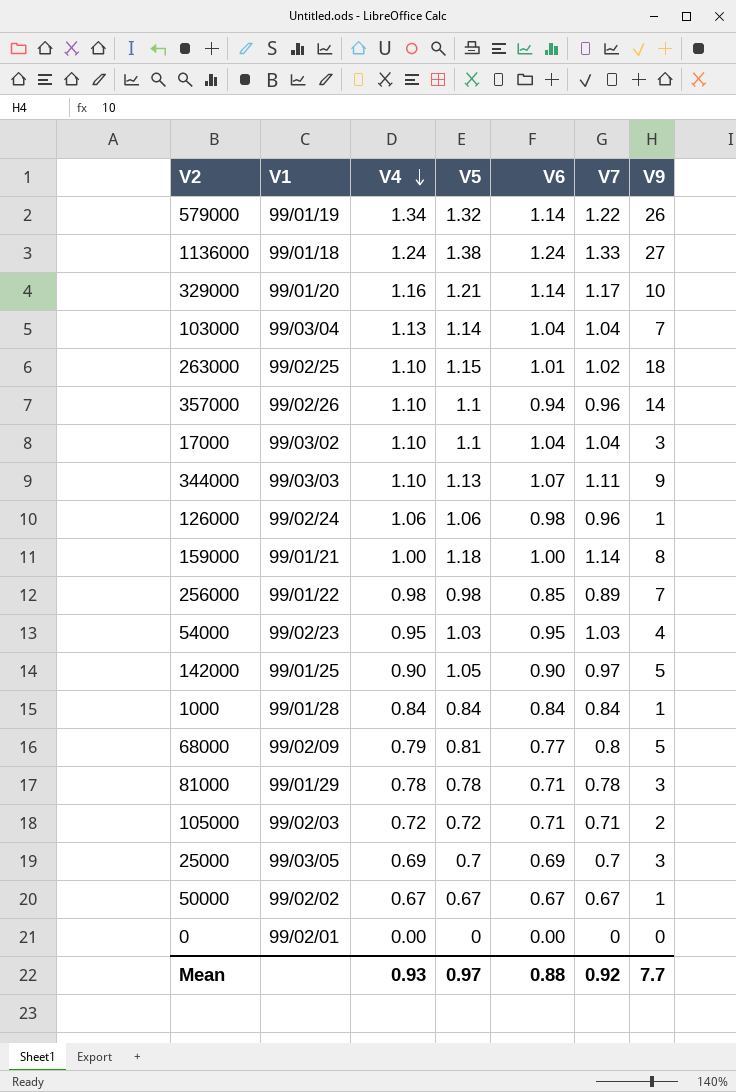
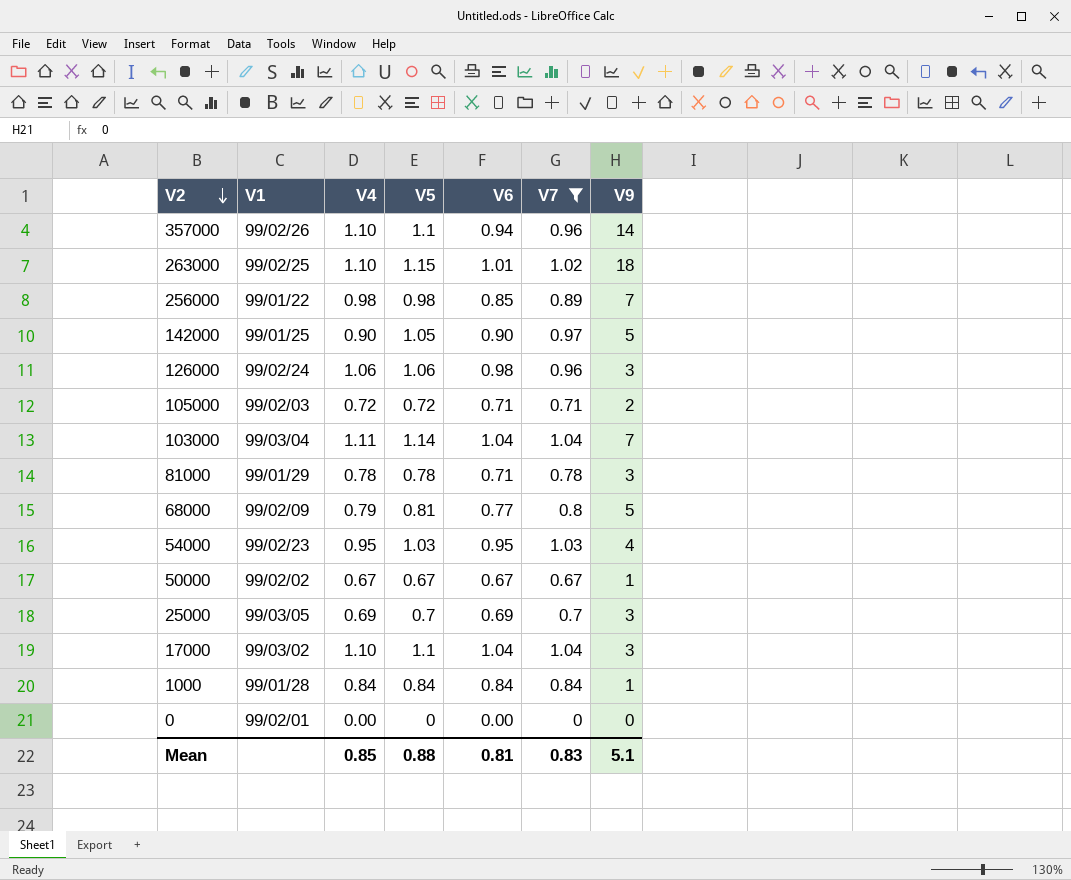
filter: none -> V7 <= 1.04
row order: V4 descending -> V2 descending
126000 | V9: 1 -> 3
103000 | V4: 1.13 -> 1.11
Mean | V4: 0.93 -> 0.85
Mean | V5: 0.97 -> 0.88
Mean | V6: 0.88 -> 0.81
Mean | V7: 0.92 -> 0.83
Mean | V9: 7.7 -> 5.1

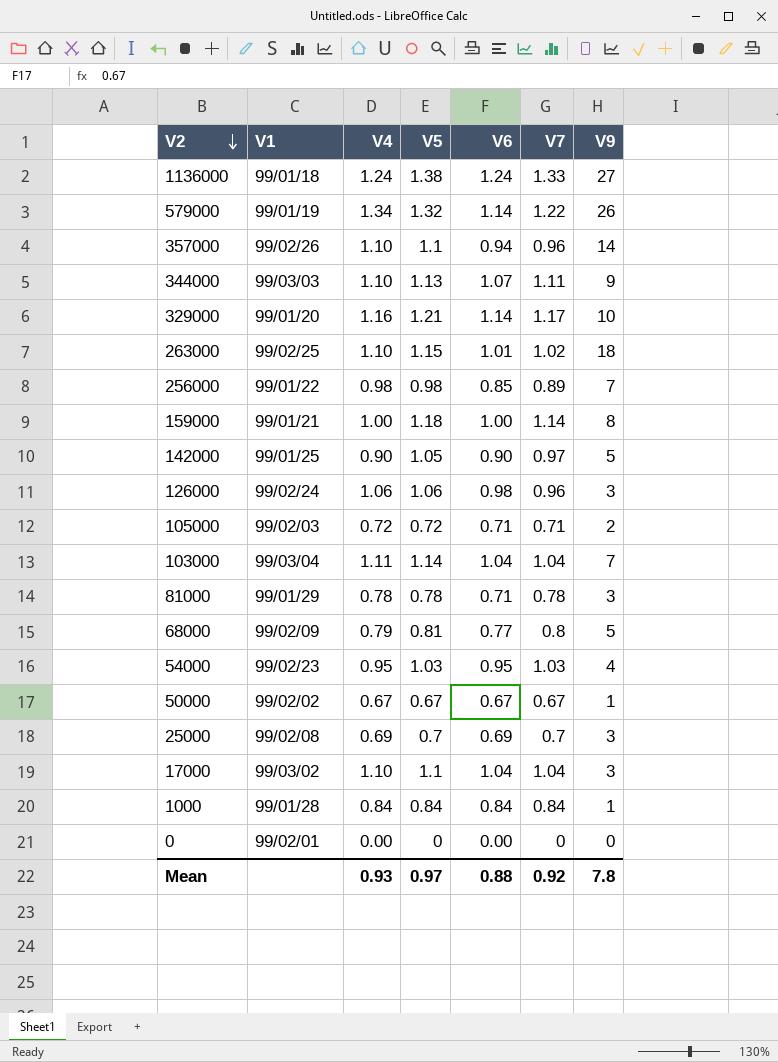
filter: V7 <= 1.04 -> none
25000 | V1: 99/03/05 -> 99/02/08
Mean | V4: 0.85 -> 0.93
Mean | V5: 0.88 -> 0.97
Mean | V6: 0.81 -> 0.88
Mean | V7: 0.83 -> 0.92
Mean | V9: 5.1 -> 7.8

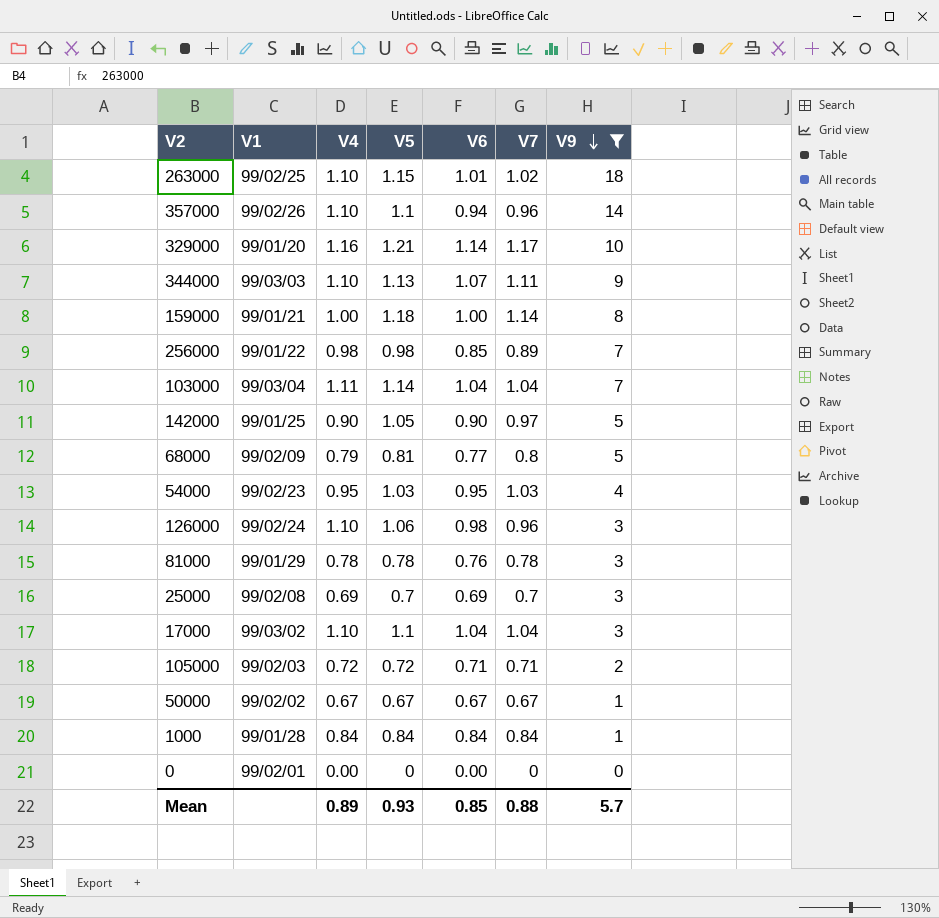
filter: none -> V9 <= 18
row order: V2 descending -> V9 descending
126000 | V4: 1.06 -> 1.10
81000 | V6: 0.71 -> 0.76
Mean | V4: 0.93 -> 0.89
Mean | V5: 0.97 -> 0.93
Mean | V6: 0.88 -> 0.85
Mean | V7: 0.92 -> 0.88
Mean | V9: 7.8 -> 5.7

